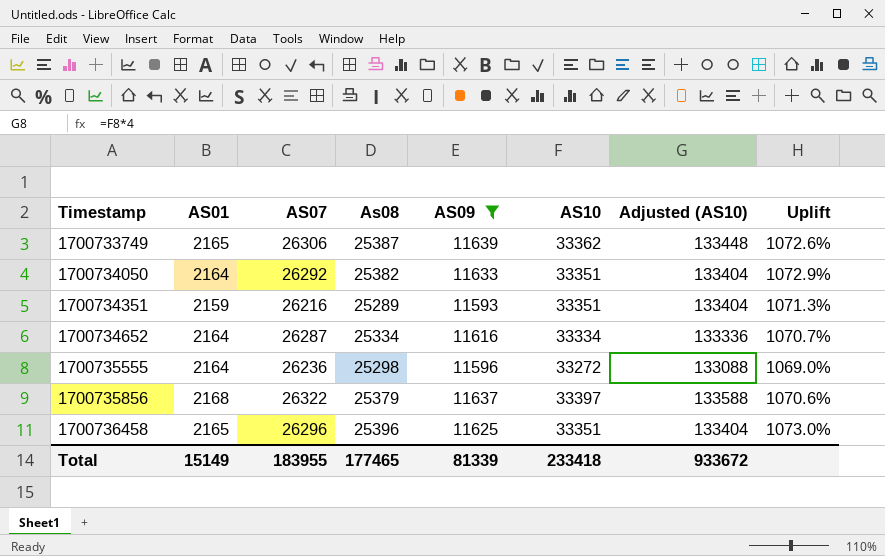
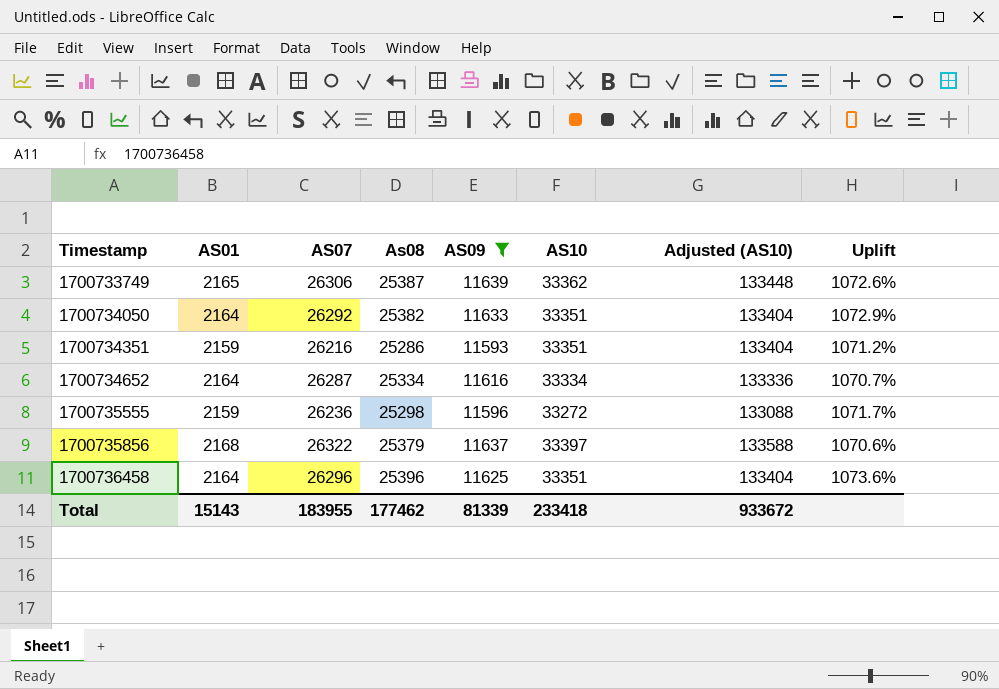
1700734351 | As08: 25289 -> 25286
1700734351 | Uplift: 1071.3% -> 1071.2%
1700735555 | AS01: 2164 -> 2159
1700735555 | Uplift: 1069.0% -> 1071.7%
1700736458 | AS01: 2165 -> 2164
1700736458 | Uplift: 1073.0% -> 1073.6%
Total | AS01: 15149 -> 15143
Total | As08: 177465 -> 177462

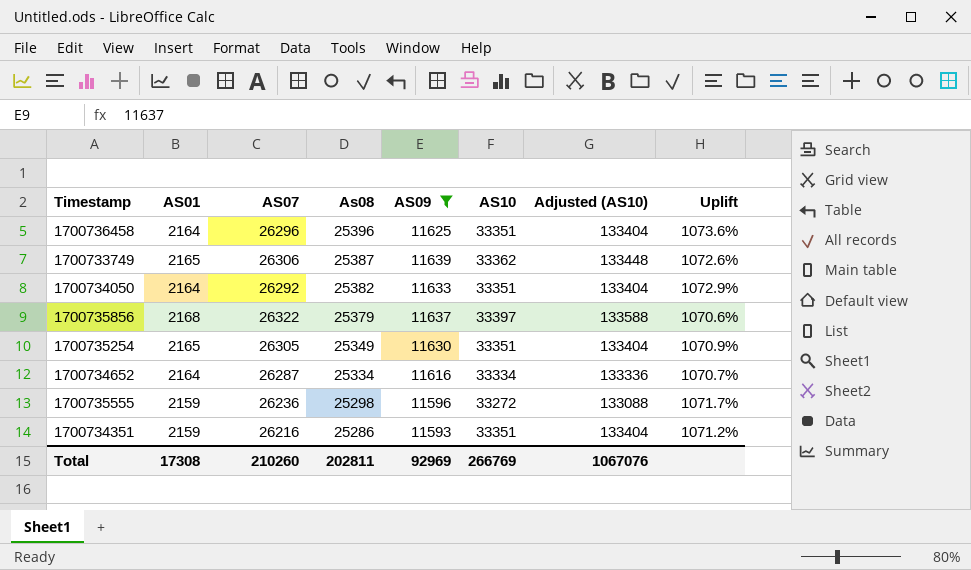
row order: Timestamp ascending -> As08 descending
row 1700735254: none -> 2165 | 26305 | 25349 | 11630 | 33351 | 133404 | 1070.9%
Total | AS01: 15143 -> 17308
Total | AS07: 183955 -> 210260
Total | As08: 177462 -> 202811
Total | AS09: 81339 -> 92969
Total | AS10: 233418 -> 266769
Total | Adjusted (AS10): 933672 -> 1067076

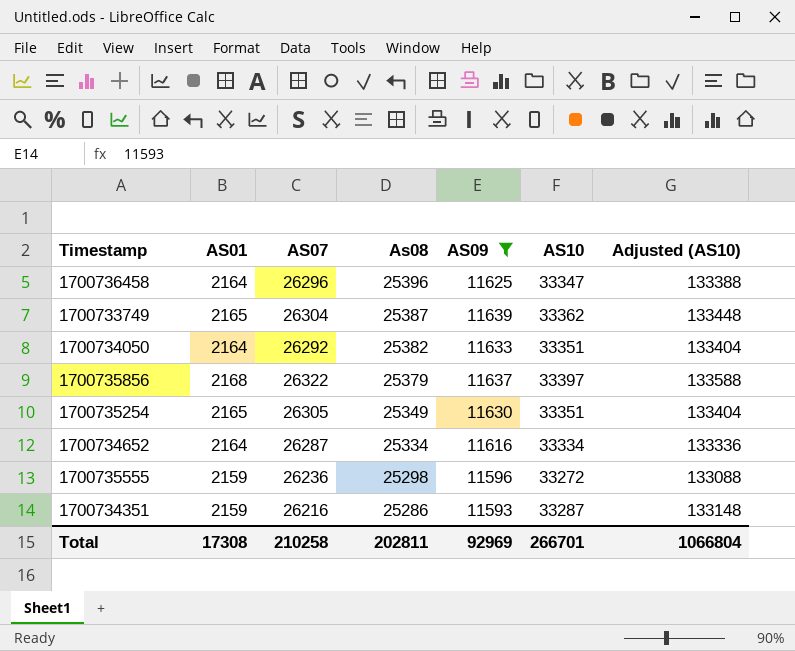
column Uplift | formula: ([As08] - [AS01]) / [AS01] -> none
1700736458 | AS10: 33351 -> 33347
1700736458 | Adjusted (AS10): 133404 -> 133388
1700733749 | AS07: 26306 -> 26304
1700734351 | AS10: 33351 -> 33287
1700734351 | Adjusted (AS10): 133404 -> 133148
Total | AS07: 210260 -> 210258
Total | AS10: 266769 -> 266701
Total | Adjusted (AS10): 1067076 -> 1066804

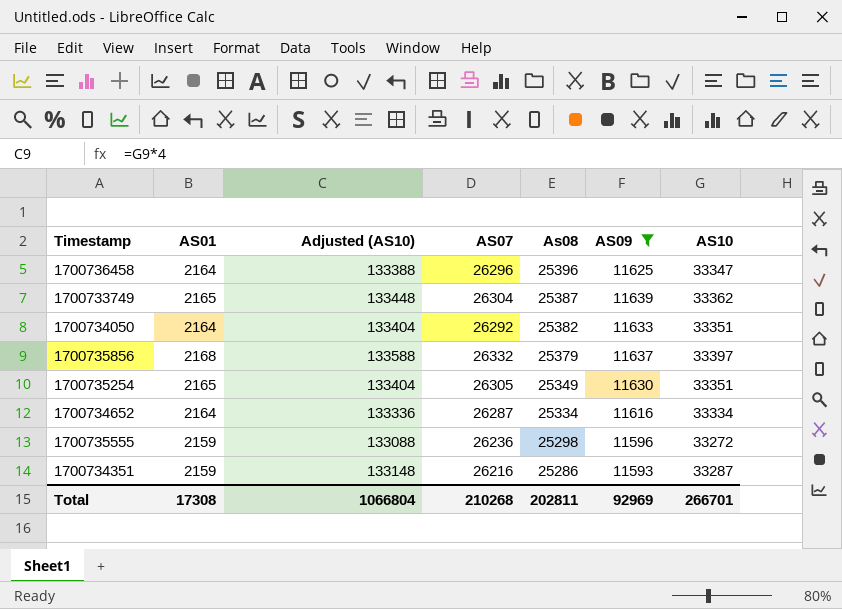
column Adjusted (AS10) | position: 7 -> 3
1700735856 | AS07: 26322 -> 26332
Total | AS07: 210258 -> 210268

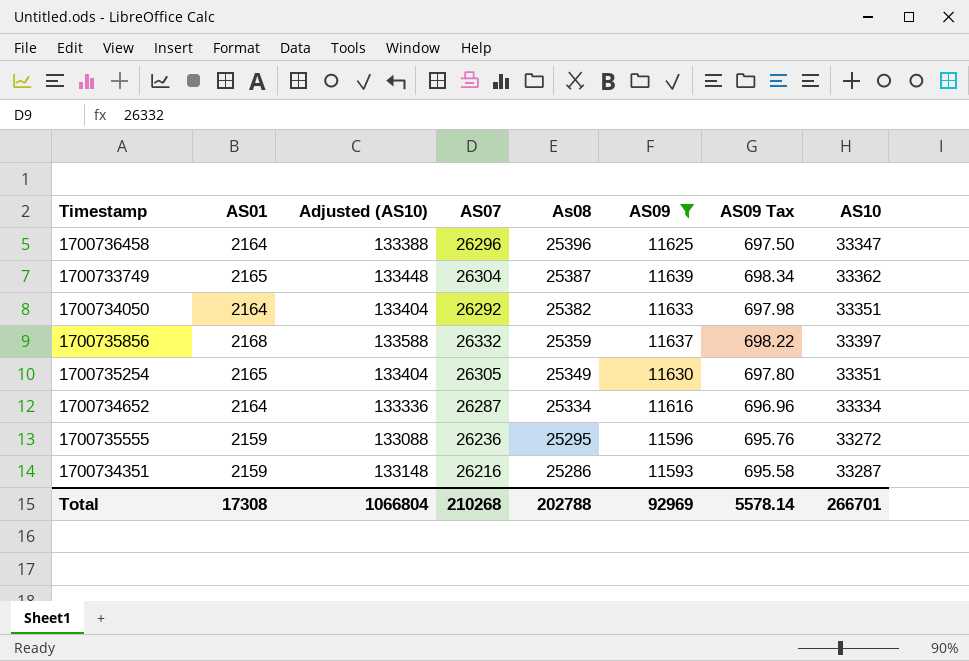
column AS09 Tax | formula: none -> [AS09] * 0.06
1700735856 | As08: 25379 -> 25359
1700735555 | As08: 25298 -> 25295
Total | As08: 202811 -> 202788

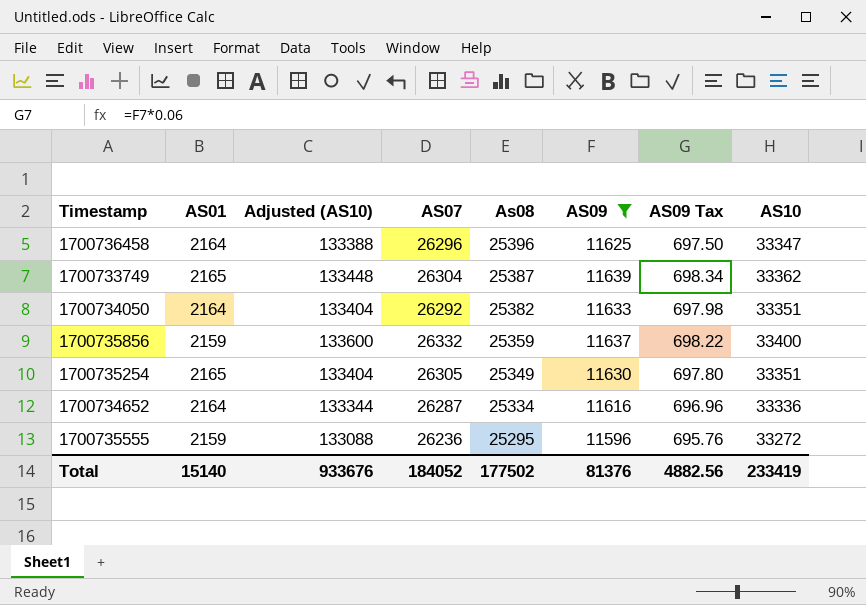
row 1700734351: 2159 | 133148 | 26216 | 25286 | 11593 | 695.58 | 33287 -> none
1700735856 | AS01: 2168 -> 2159
1700735856 | Adjusted (AS10): 133588 -> 133600
1700735856 | AS10: 33397 -> 33400
1700734652 | Adjusted (AS10): 133336 -> 133344
1700734652 | AS10: 33334 -> 33336
Total | AS01: 17308 -> 15140
Total | Adjusted (AS10): 1066804 -> 933676
Total | AS07: 210268 -> 184052
Total | As08: 202788 -> 177502
Total | AS09: 92969 -> 81376
Total | AS09 Tax: 5578.14 -> 4882.56
Total | AS10: 266701 -> 233419

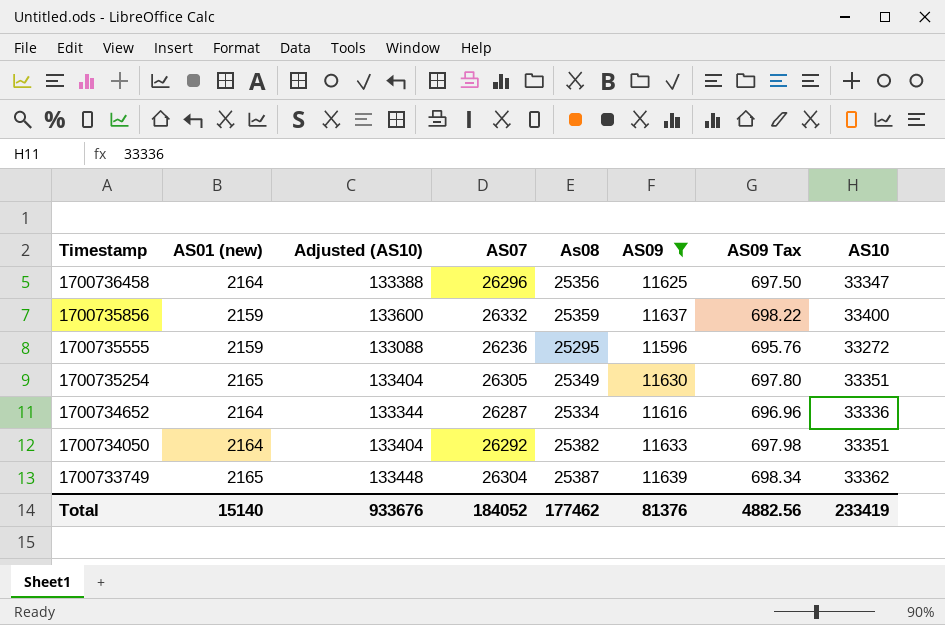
row order: As08 descending -> Timestamp descending
column name: AS01 -> AS01 (new)
1700736458 | As08: 25396 -> 25356
Total | As08: 177502 -> 177462

